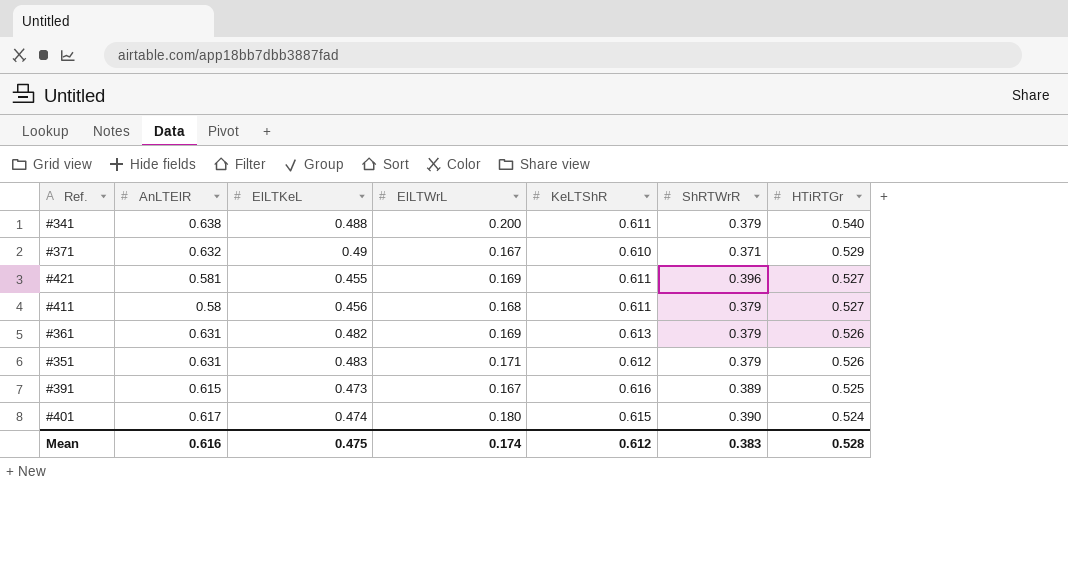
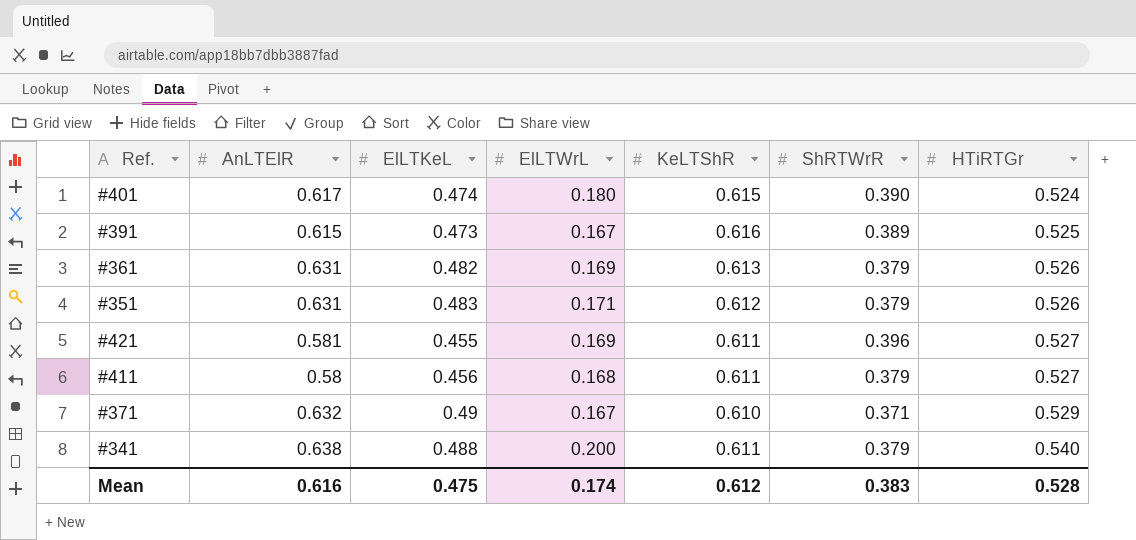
row order: HTiRTGr descending -> HTiRTGr ascending

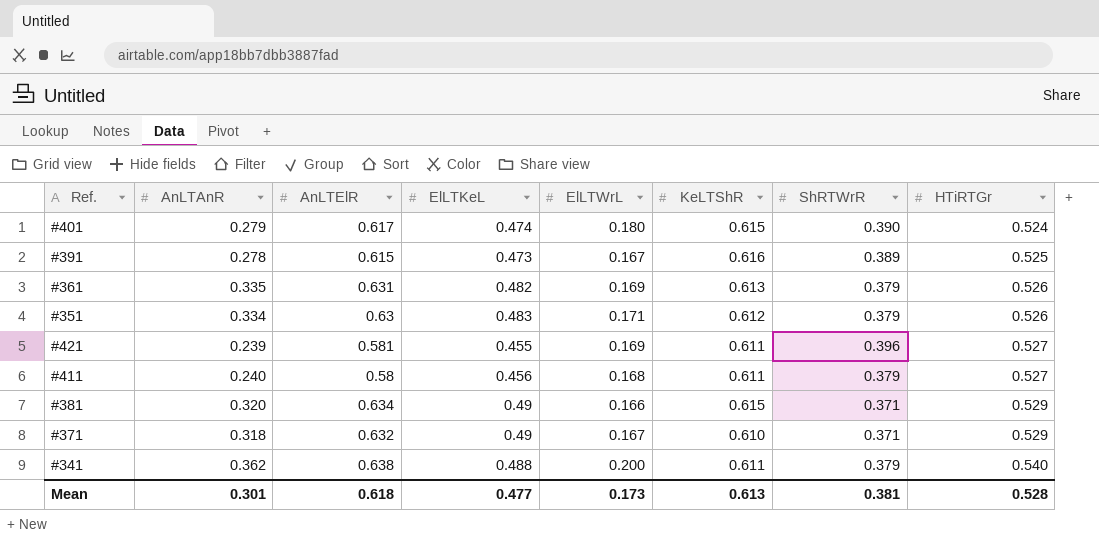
column AnLTAnR | position: none -> 2
#351 | AnLTElR: 0.631 -> 0.63
row #381: none -> 0.320 | 0.634 | 0.49 | 0.166 | 0.615 | 0.371 | 0.529
Mean | AnLTElR: 0.616 -> 0.618
Mean | ElLTKeL: 0.475 -> 0.477
Mean | ElLTWrL: 0.174 -> 0.173
Mean | KeLTShR: 0.612 -> 0.613
Mean | ShRTWrR: 0.383 -> 0.381

